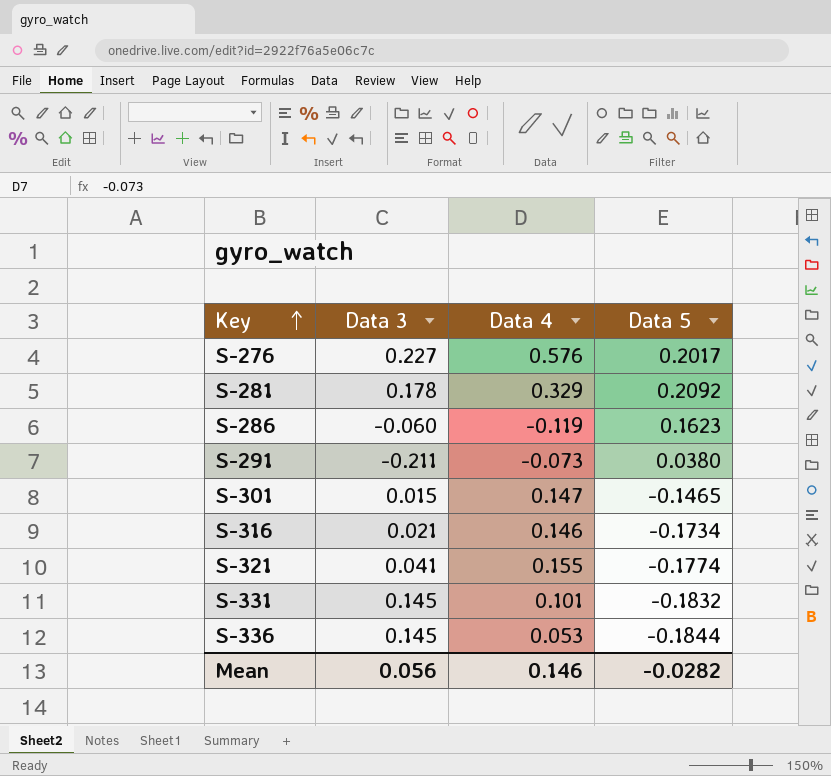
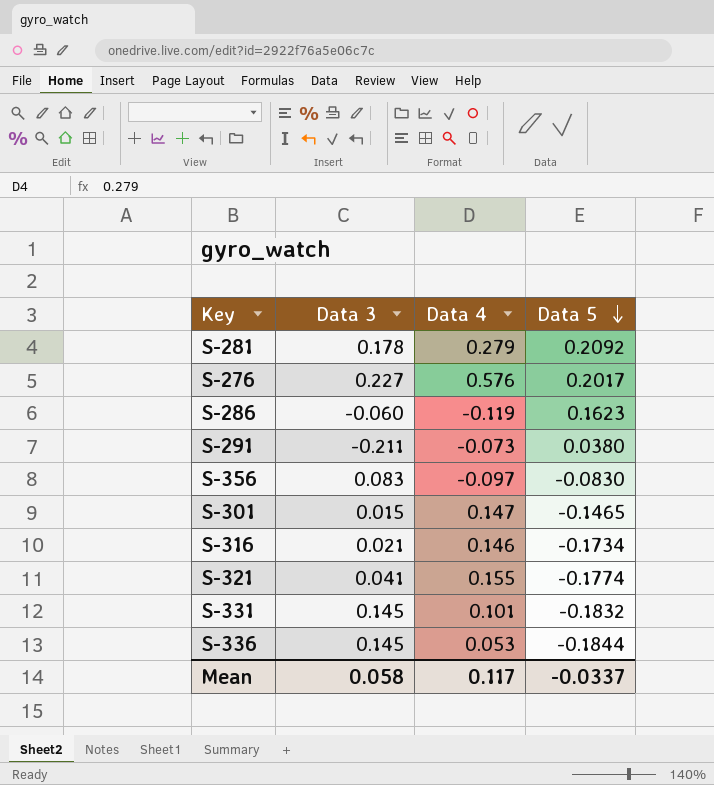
row order: Key ascending -> Data 5 descending
S-281 | Data 4: 0.329 -> 0.279
row S-356: none -> 0.083 | -0.097 | -0.0830
Mean | Data 3: 0.056 -> 0.058
Mean | Data 4: 0.146 -> 0.117
Mean | Data 5: -0.0282 -> -0.0337

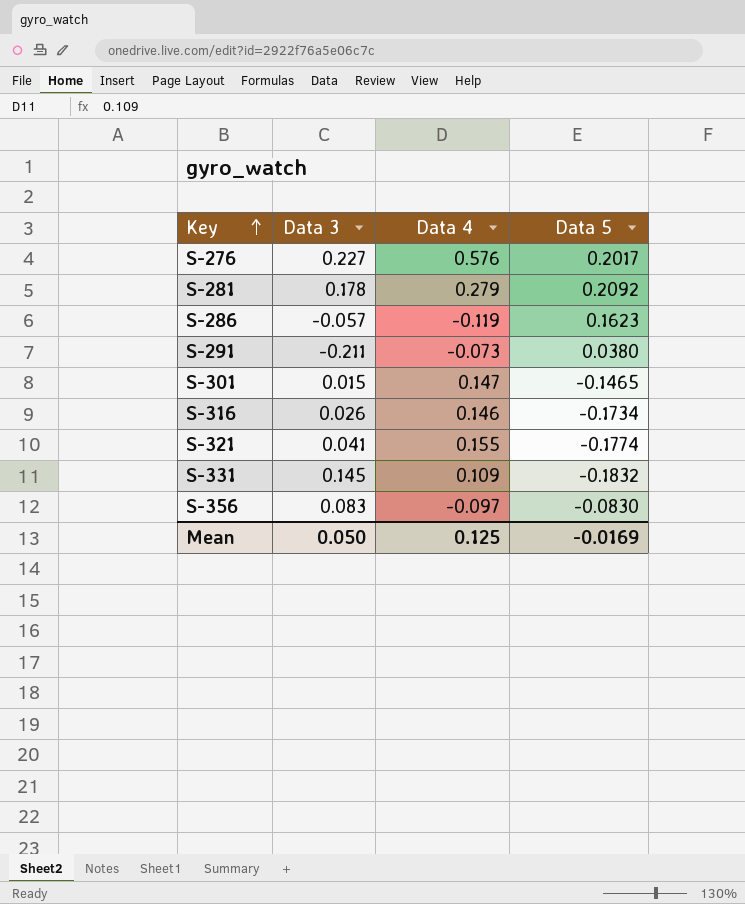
row order: Data 5 descending -> Key ascending
row S-336: 0.145 | 0.053 | -0.1844 -> none
S-286 | Data 3: -0.060 -> -0.057
S-316 | Data 3: 0.021 -> 0.026
S-331 | Data 4: 0.101 -> 0.109
Mean | Data 3: 0.058 -> 0.050
Mean | Data 4: 0.117 -> 0.125
Mean | Data 5: -0.0337 -> -0.0169

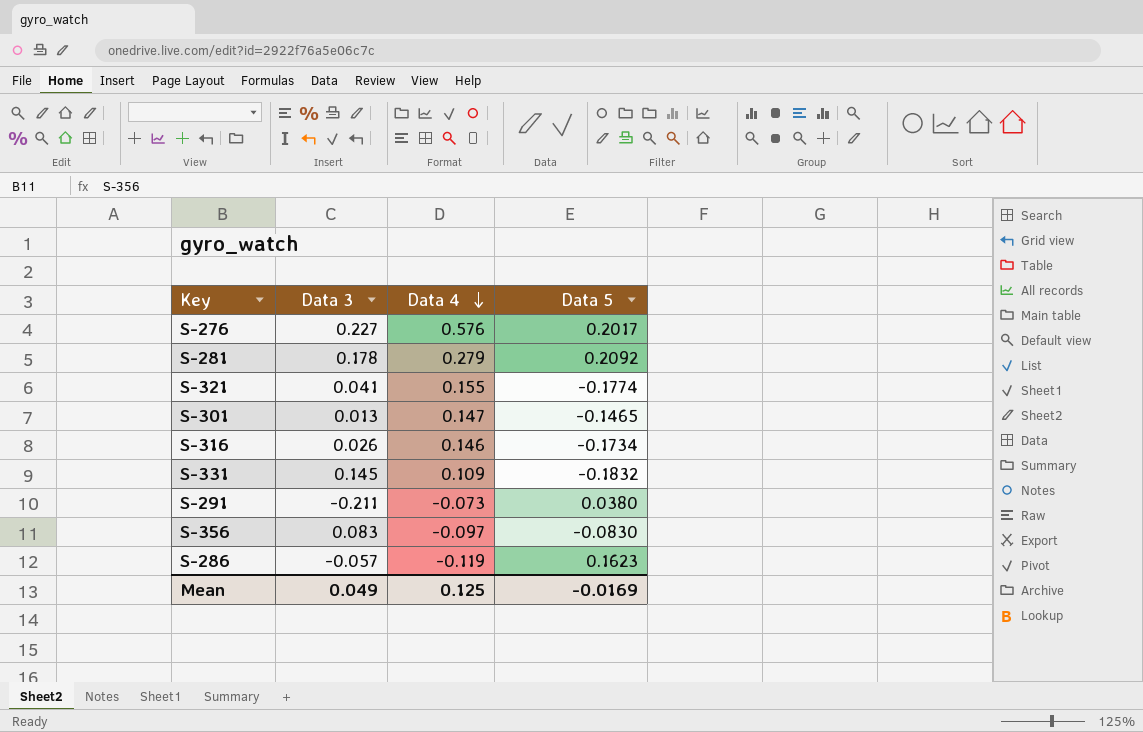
row order: Key ascending -> Data 4 descending
S-301 | Data 3: 0.015 -> 0.013
Mean | Data 3: 0.050 -> 0.049

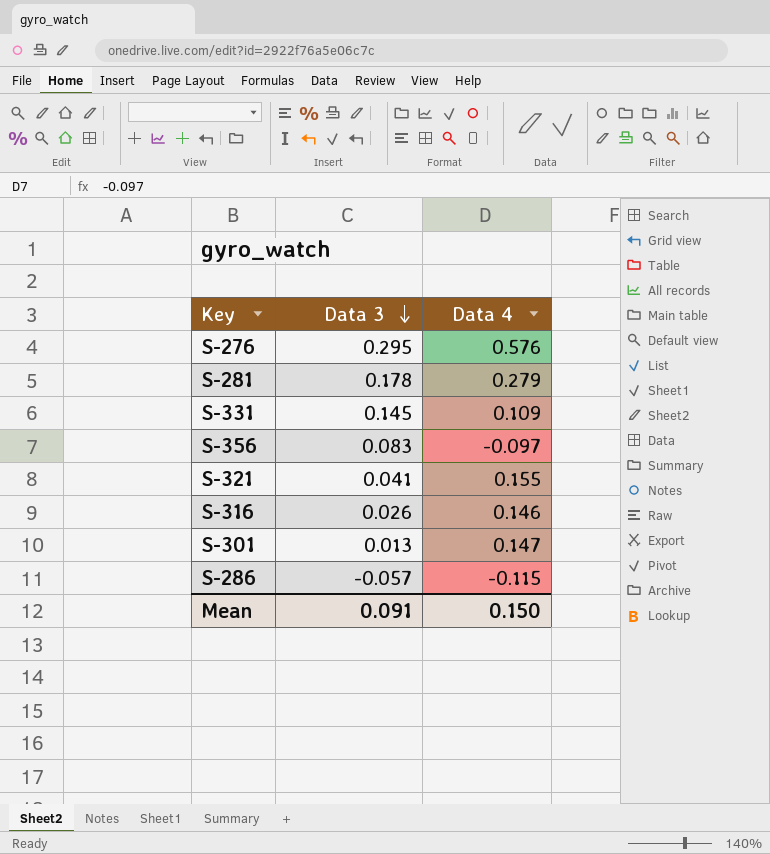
row order: Data 4 descending -> Data 3 descending
column Data 5 | position: 4 -> none
row S-291: -0.211 | -0.073 | 0.0380 -> none
S-276 | Data 3: 0.227 -> 0.295
S-286 | Data 4: -0.119 -> -0.115
Mean | Data 3: 0.049 -> 0.091
Mean | Data 4: 0.125 -> 0.150

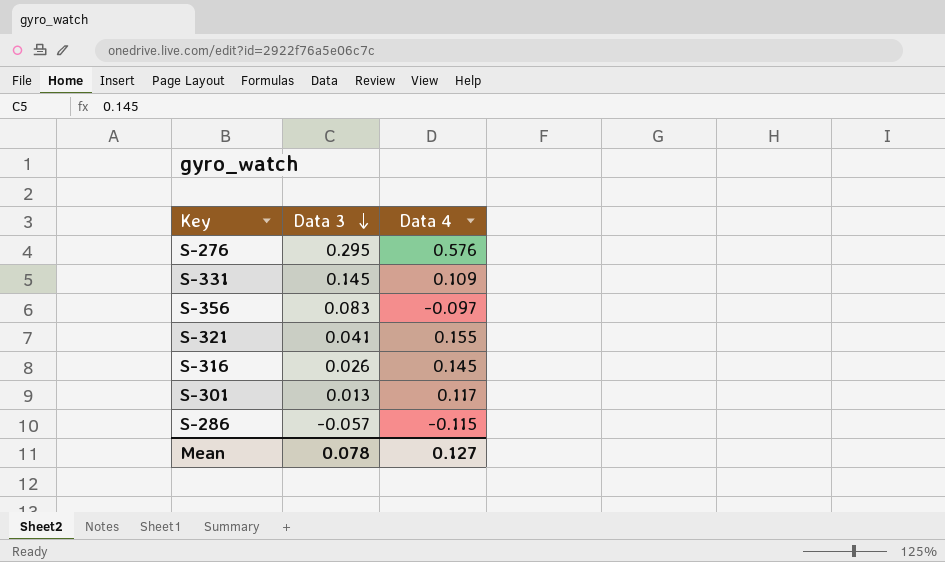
row S-281: 0.178 | 0.279 -> none
S-316 | Data 4: 0.146 -> 0.145
S-301 | Data 4: 0.147 -> 0.117
Mean | Data 3: 0.091 -> 0.078
Mean | Data 4: 0.150 -> 0.127

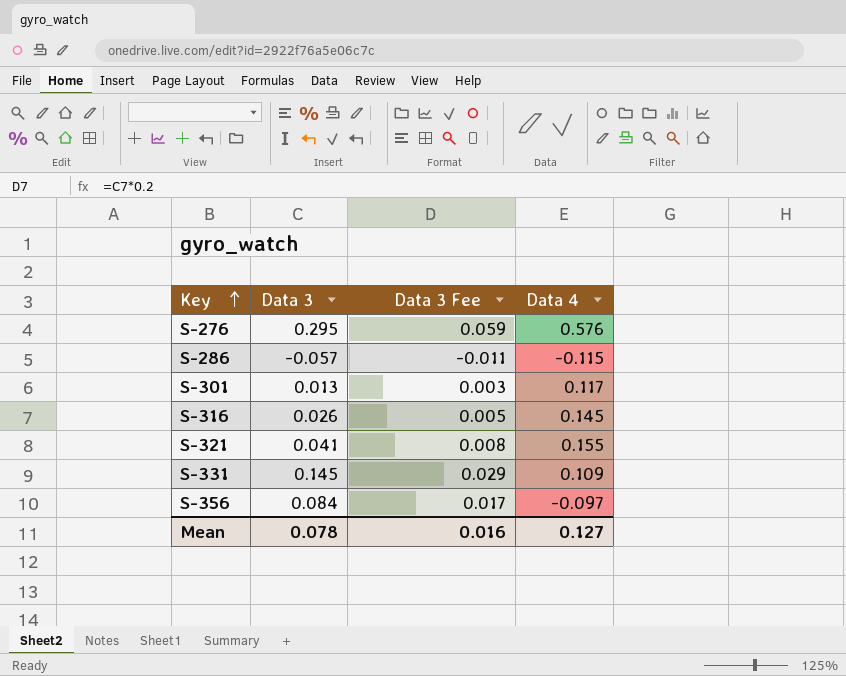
row order: Data 3 descending -> Key ascending
column Data 3 Fee | formula: none -> [Data 3] * 0.2
S-356 | Data 3: 0.083 -> 0.084

